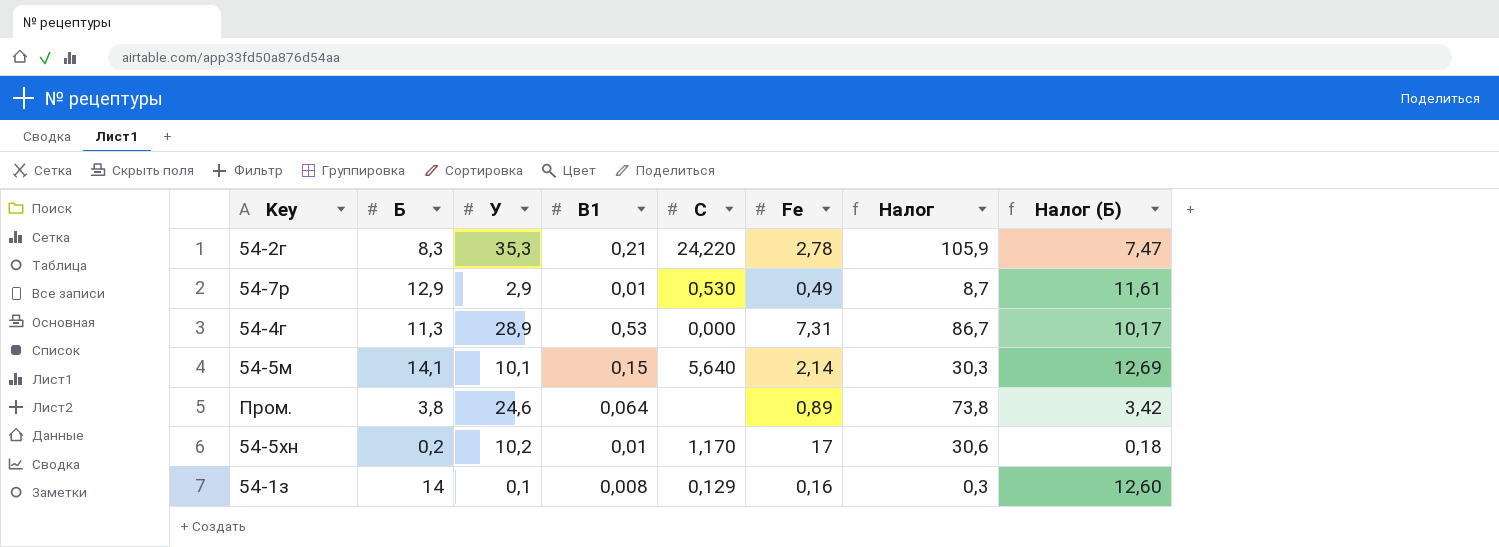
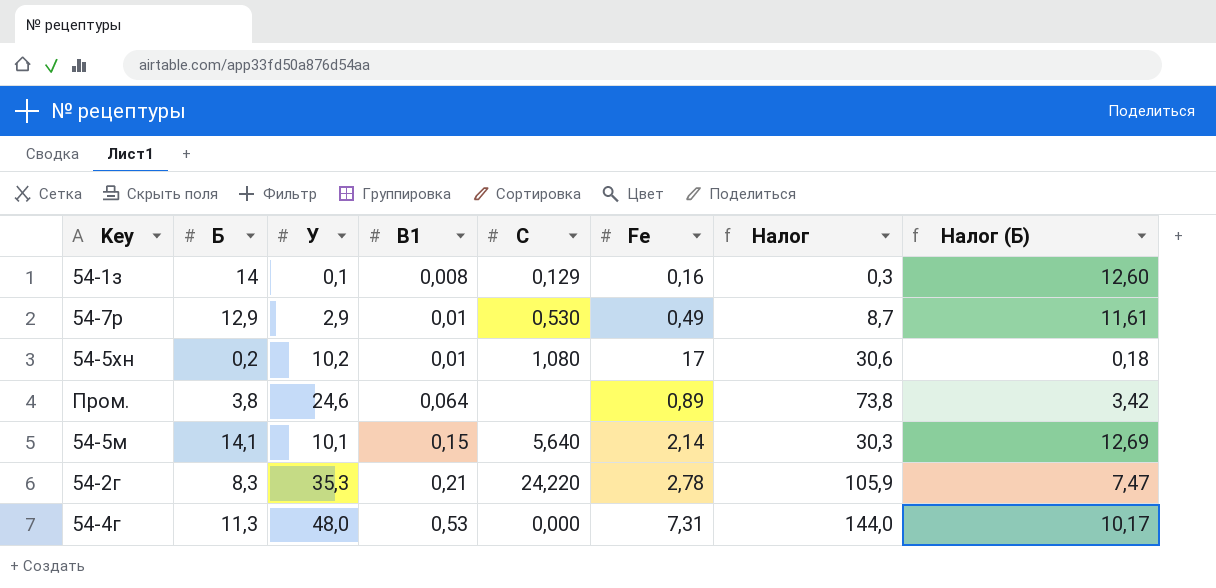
row order: none -> В1 ascending
54-5хн | С: 1,170 -> 1,080
54-4г | У: 28,9 -> 48,0
54-4г | Налог: 86,7 -> 144,0

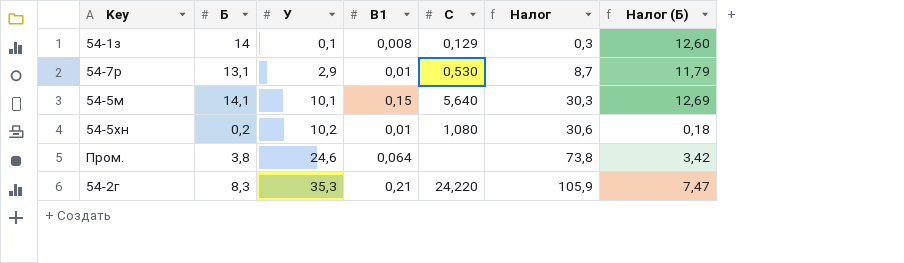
row order: В1 ascending -> У ascending
column Fe | position: 6 -> none
row 54-4г: 11,3 | 48,0 | 0,53 | 0,000 | 7,31 | 144,0 | 10,17 -> none
54-7р | Б: 12,9 -> 13,1
54-7р | Налог (Б): 11,61 -> 11,79

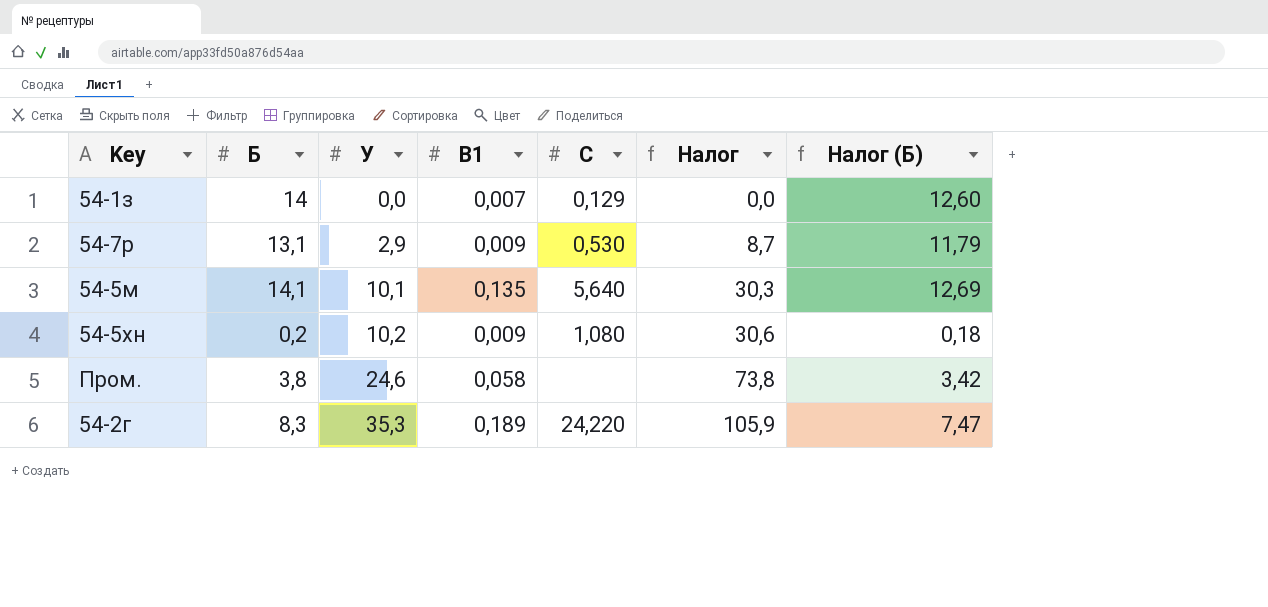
54-1з | У: 0,1 -> 0,0
54-1з | В1: 0,008 -> 0,007
54-1з | Налог: 0,3 -> 0,0
54-7р | В1: 0,01 -> 0,009
54-5м | В1: 0,15 -> 0,135
54-5хн | В1: 0,01 -> 0,009
Пром. | В1: 0,064 -> 0,058
54-2г | В1: 0,21 -> 0,189

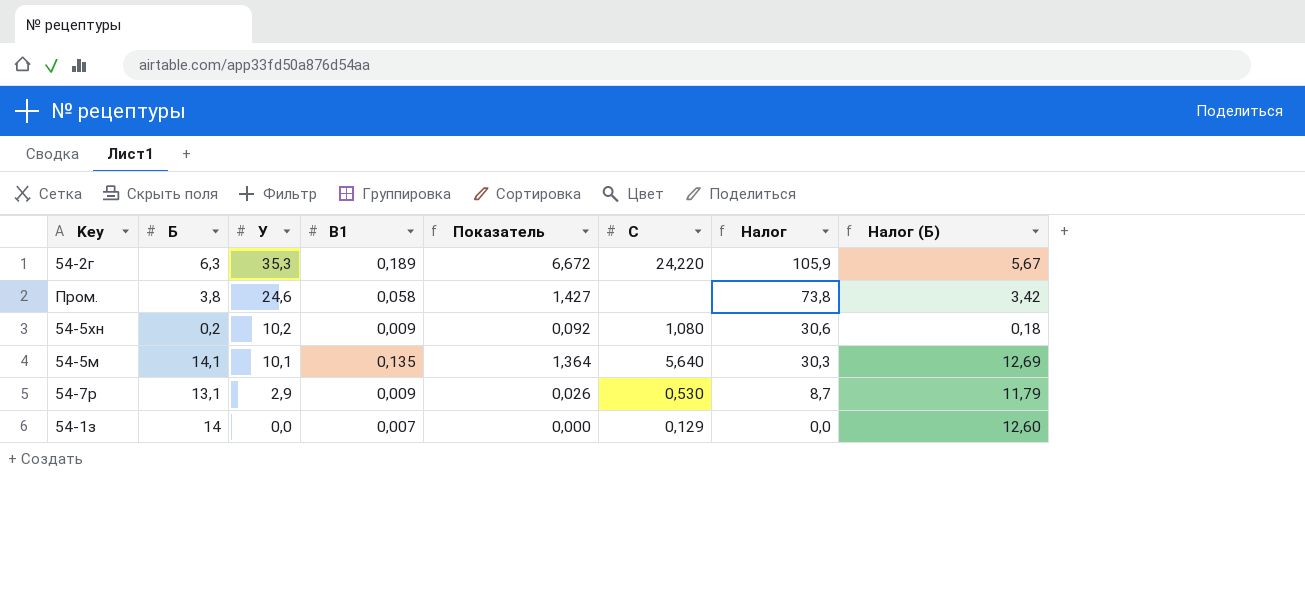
row order: У ascending -> У descending
column Показатель | formula: none -> [У] * [В1]
54-2г | Б: 8,3 -> 6,3
54-2г | Налог (Б): 7,47 -> 5,67

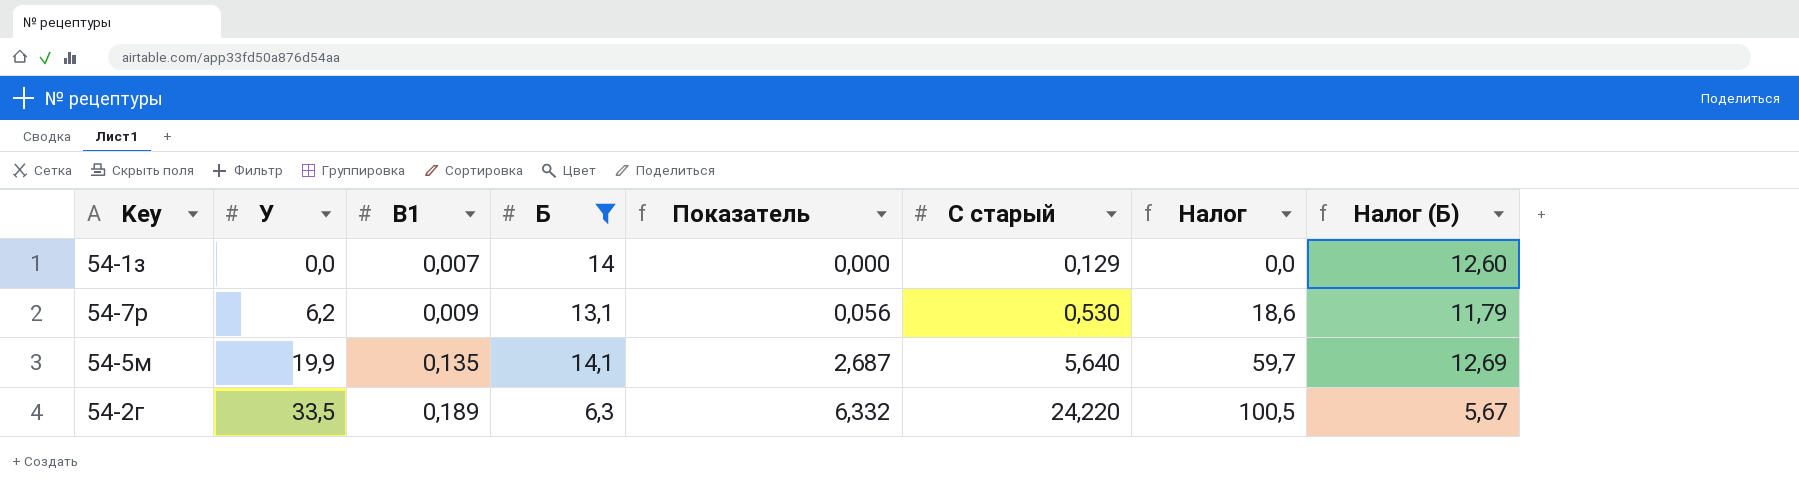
filter: none -> Б >= 6,3
row order: У descending -> У ascending
column Б | position: 2 -> 4
column name: С -> С старый
54-7р | У: 2,9 -> 6,2
54-7р | Показатель: 0,026 -> 0,056
54-7р | Налог: 8,7 -> 18,6
54-5м | У: 10,1 -> 19,9
54-5м | Показатель: 1,364 -> 2,687
54-5м | Налог: 30,3 -> 59,7
54-2г | У: 35,3 -> 33,5
54-2г | Показатель: 6,672 -> 6,332
54-2г | Налог: 105,9 -> 100,5

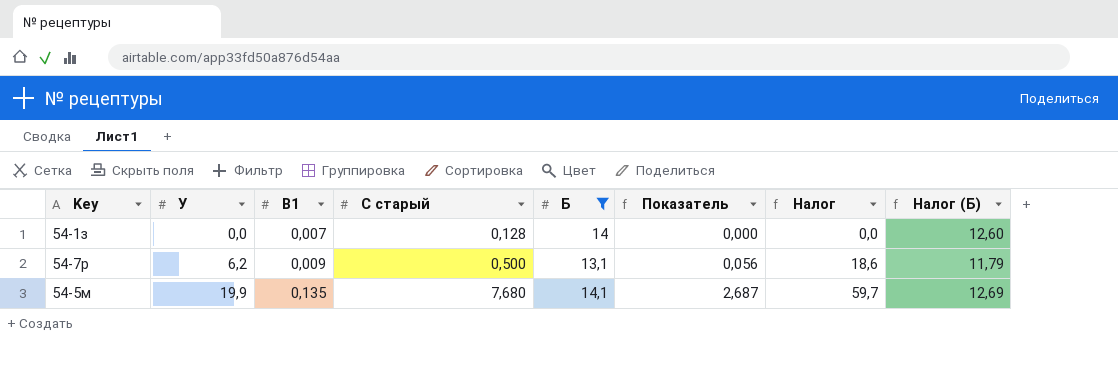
column С старый | position: 6 -> 4
row 54-2г: 33,5 | 0,189 | 6,3 | 6,332 | 24,220 | 100,5 | 5,67 -> none
54-1з | С старый: 0,129 -> 0,128
54-7р | С старый: 0,530 -> 0,500
54-5м | С старый: 5,640 -> 7,680

